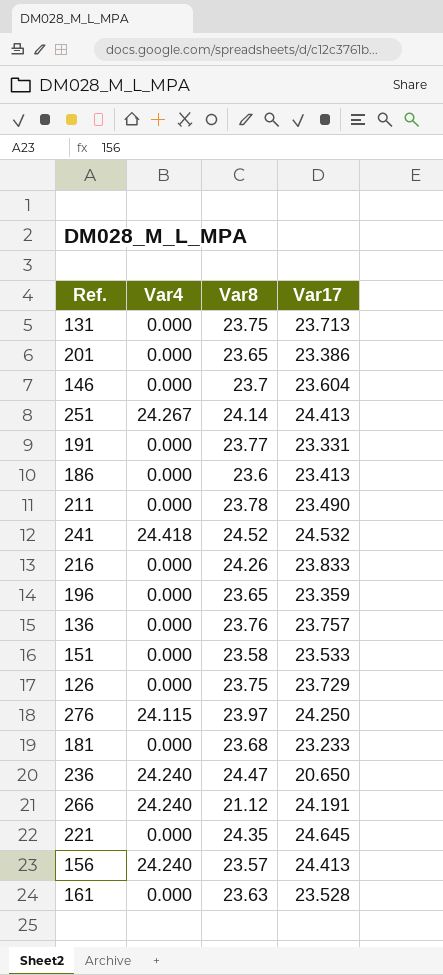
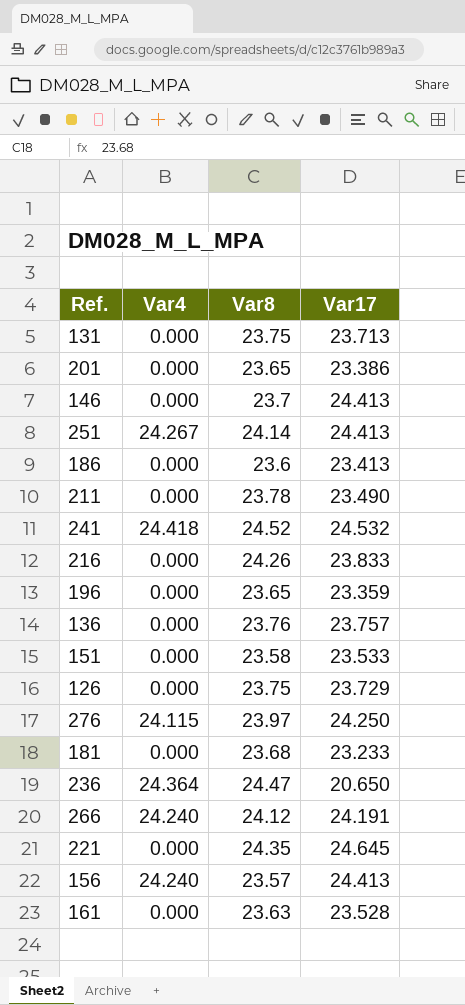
row 191: 0.000 | 23.77 | 23.331 -> none
146 | Var17: 23.604 -> 24.413
236 | Var4: 24.240 -> 24.364
266 | Var8: 21.12 -> 24.12

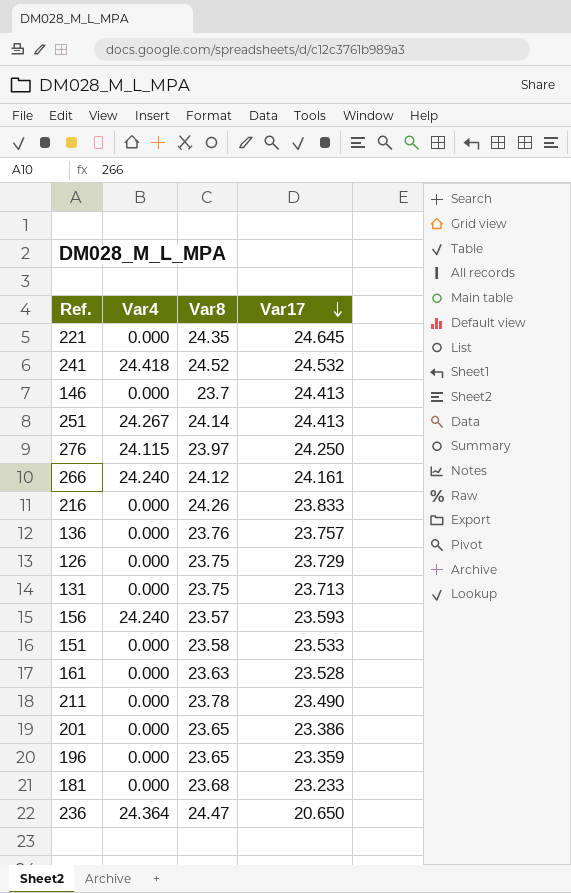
row order: none -> Var17 descending
row 186: 0.000 | 23.6 | 23.413 -> none
266 | Var17: 24.191 -> 24.161
156 | Var17: 24.413 -> 23.593

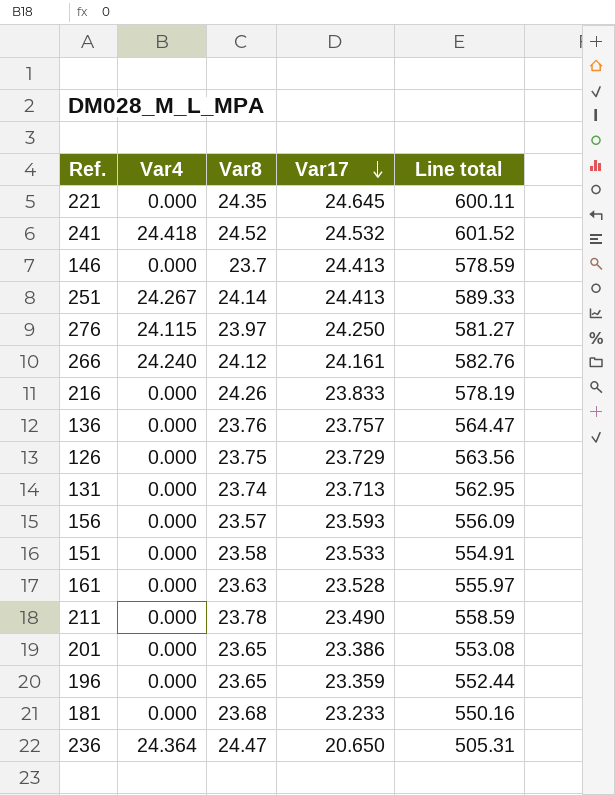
column Line total | formula: none -> [Var8] * [Var17]
131 | Var8: 23.75 -> 23.74
156 | Var4: 24.240 -> 0.000

